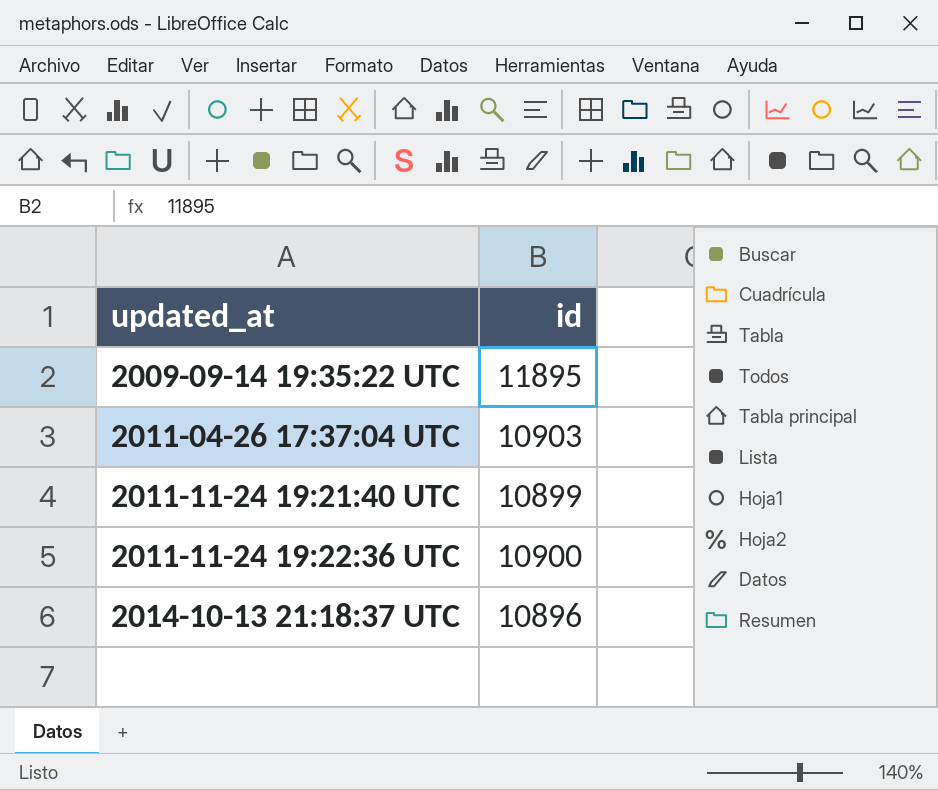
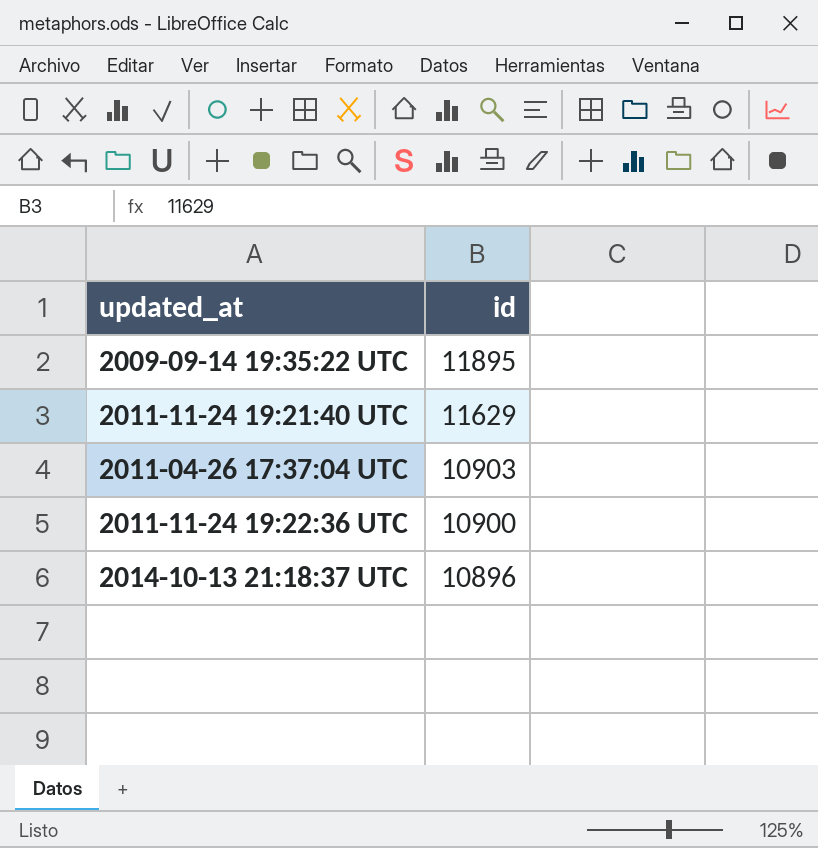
row order: updated_at ascending -> id descending
2011-11-24 19:21:40 UTC | id: 10899 -> 11629

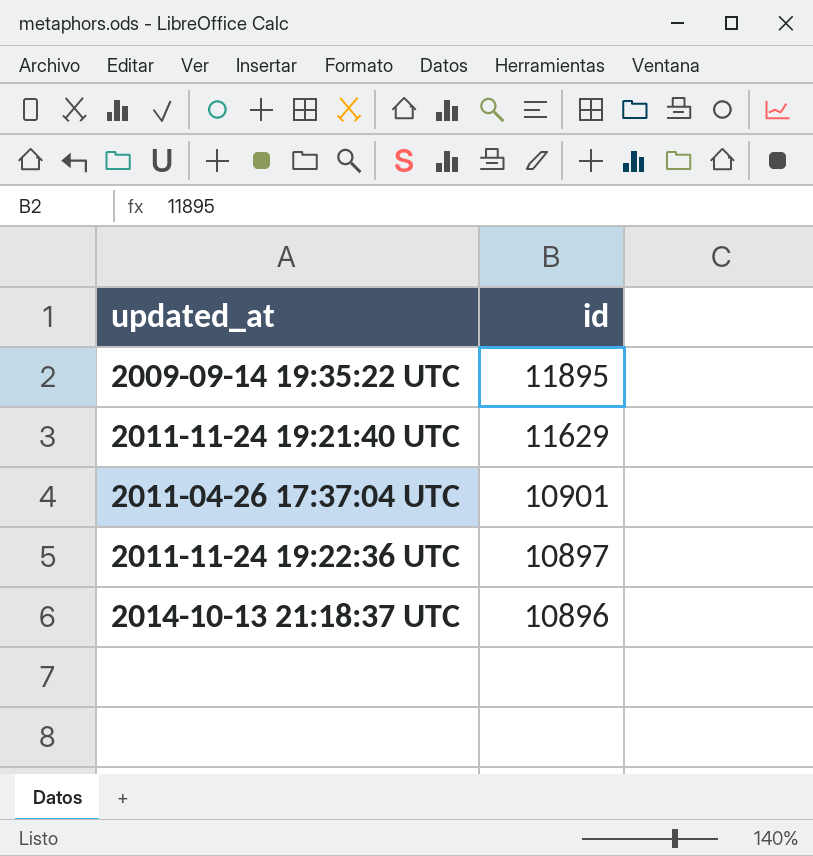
2011-04-26 17:37:04 UTC | id: 10903 -> 10901
2011-11-24 19:22:36 UTC | id: 10900 -> 10897

